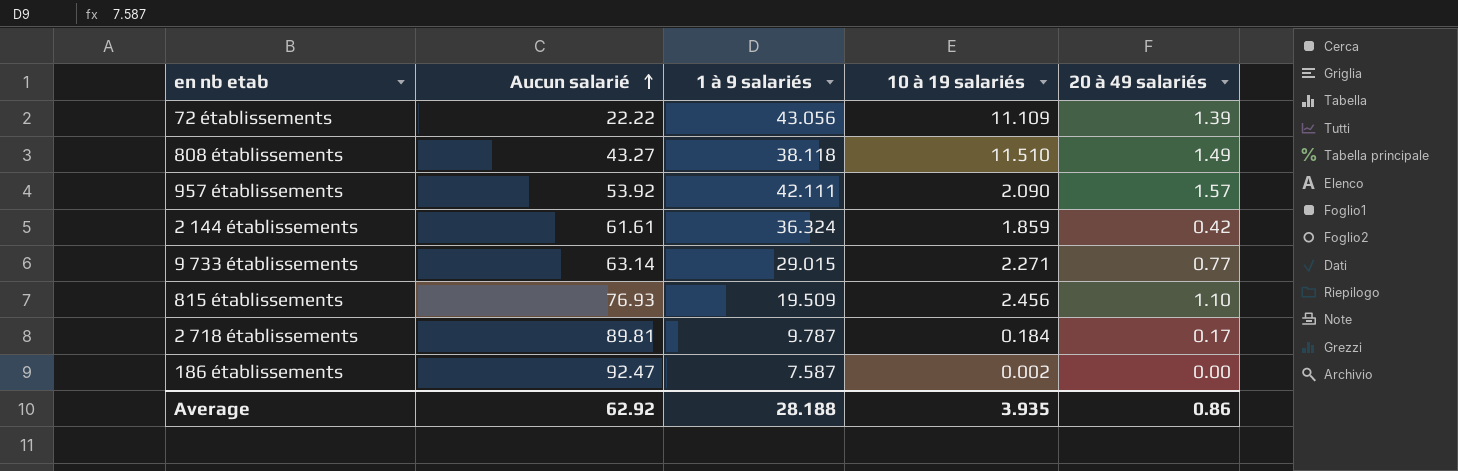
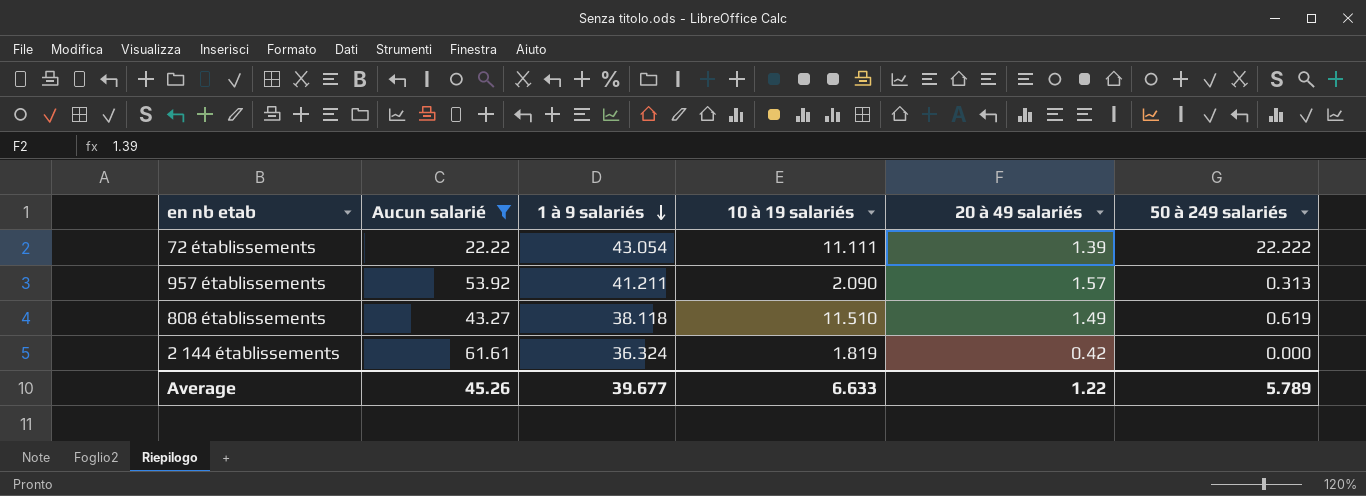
filter: none -> Aucun salarié <= 61.61
row order: Aucun salarié ascending -> 1 à 9 salariés descending
column 50 à 249 salariés | position: none -> 6
72 établissements | 1 à 9 salariés: 43.056 -> 43.054
72 établissements | 10 à 19 salariés: 11.109 -> 11.111
957 établissements | 1 à 9 salariés: 42.111 -> 41.211
2 144 établissements | 10 à 19 salariés: 1.859 -> 1.819
Average | Aucun salarié: 62.92 -> 45.26
Average | 1 à 9 salariés: 28.188 -> 39.677
Average | 10 à 19 salariés: 3.935 -> 6.633
Average | 20 à 49 salariés: 0.86 -> 1.22

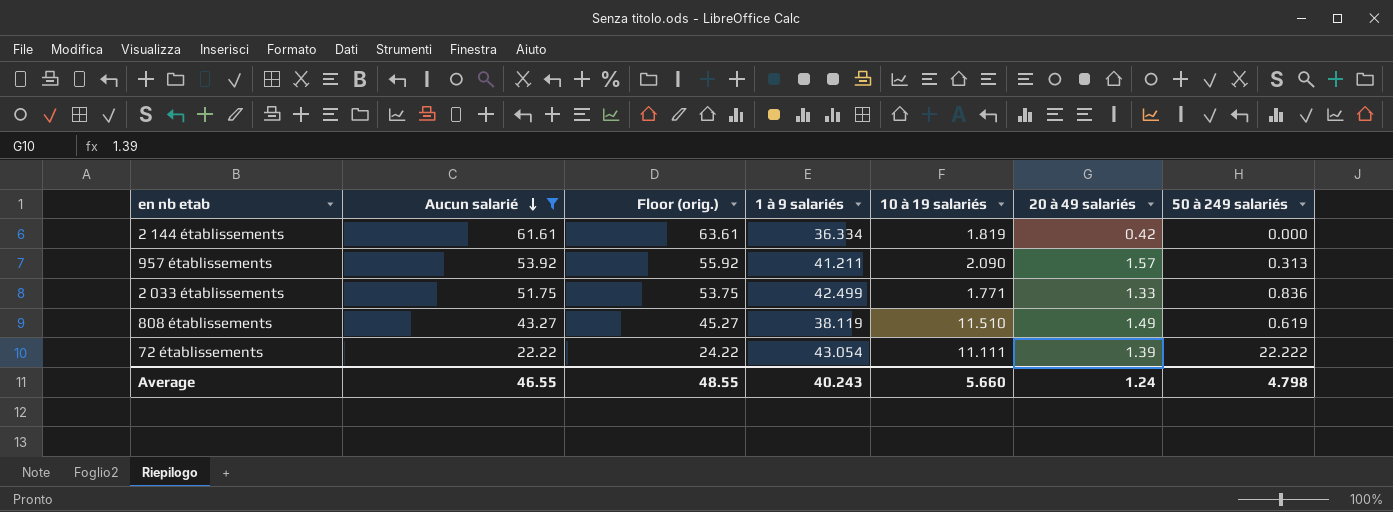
row order: 1 à 9 salariés descending -> Aucun salarié descending
column Floor (orig.) | formula: none -> [Aucun salarié] + 2
2 144 établissements | 1 à 9 salariés: 36.324 -> 36.334
row 2 033 établissements: none -> 51.75 | 53.75 | 42.499 | 1.771 | 1.33 | 0.836
808 établissements | 1 à 9 salariés: 38.118 -> 38.119
Average | Aucun salarié: 45.26 -> 46.55
Average | 1 à 9 salariés: 39.677 -> 40.243
Average | 10 à 19 salariés: 6.633 -> 5.660
Average | 20 à 49 salariés: 1.22 -> 1.24
Average | 50 à 249 salariés: 5.789 -> 4.798

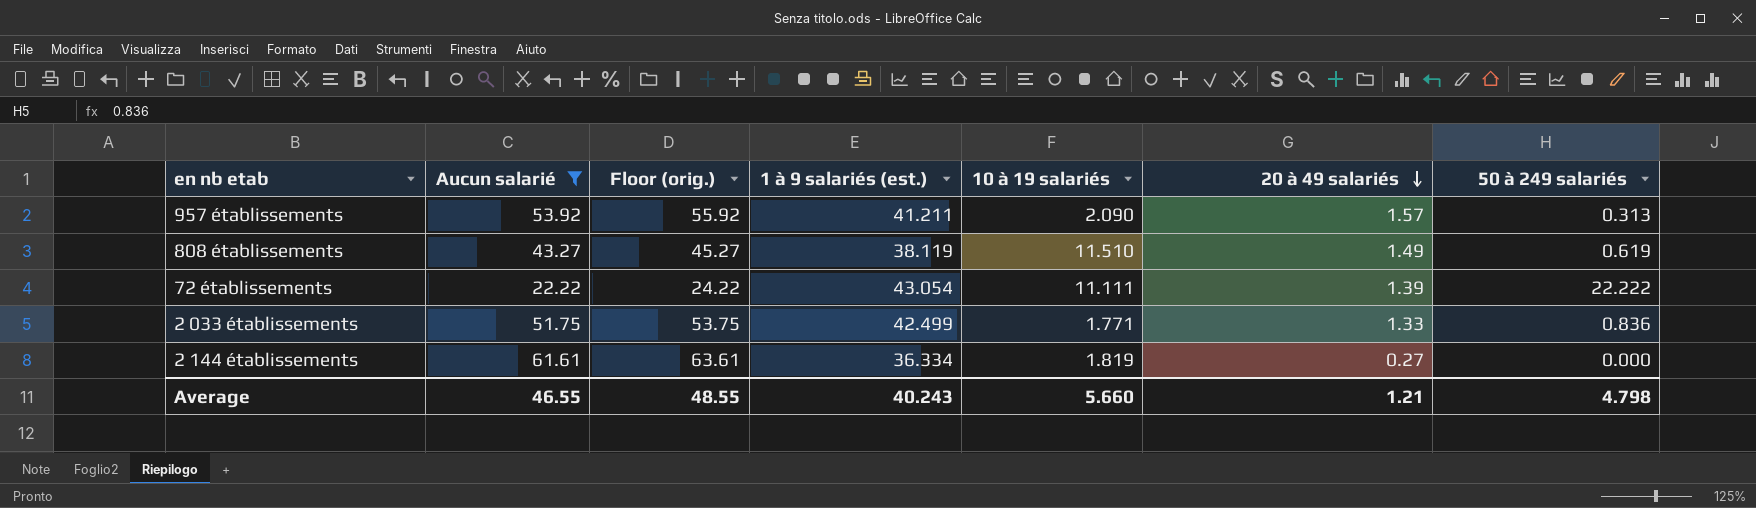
row order: Aucun salarié descending -> 20 à 49 salariés descending
column name: 1 à 9 salariés -> 1 à 9 salariés (est.)
2 144 établissements | 20 à 49 salariés: 0.42 -> 0.27
Average | 20 à 49 salariés: 1.24 -> 1.21

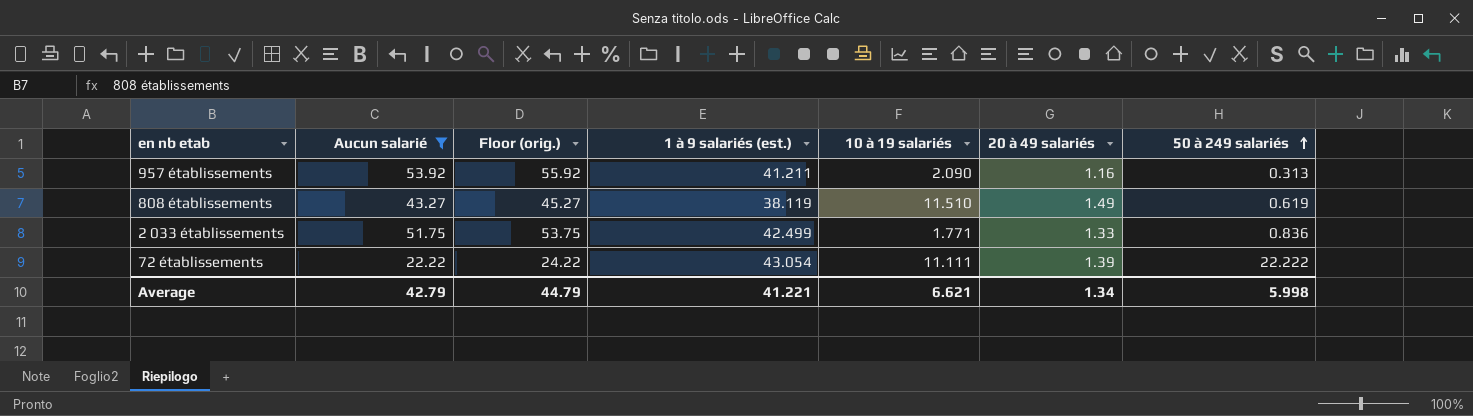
row order: 20 à 49 salariés descending -> 50 à 249 salariés ascending
row 2 144 établissements: 61.61 | 63.61 | 36.334 | 1.819 | 0.27 | 0.000 -> none
957 établissements | 20 à 49 salariés: 1.57 -> 1.16
Average | Aucun salarié: 46.55 -> 42.79
Average | Floor (orig.): 48.55 -> 44.79
Average | 1 à 9 salariés (est.): 40.243 -> 41.221
Average | 10 à 19 salariés: 5.660 -> 6.621
Average | 20 à 49 salariés: 1.21 -> 1.34
Average | 50 à 249 salariés: 4.798 -> 5.998

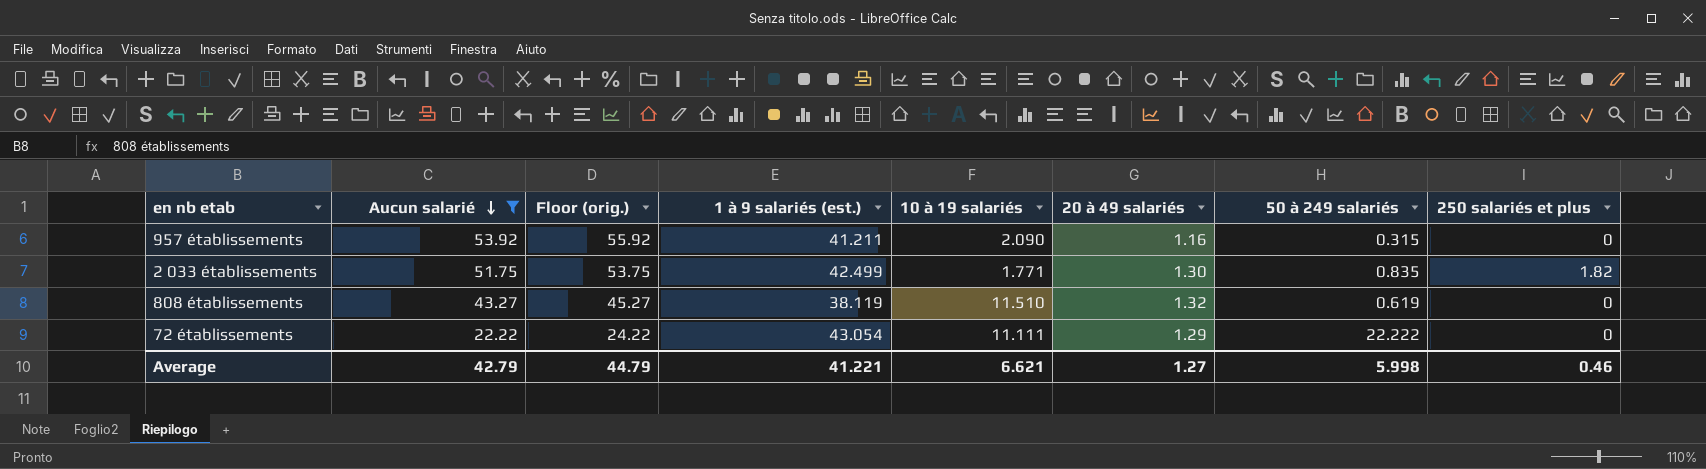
row order: 50 à 249 salariés ascending -> Aucun salarié descending
column 250 salariés et plus | position: none -> 8
957 établissements | 50 à 249 salariés: 0.313 -> 0.315
2 033 établissements | 20 à 49 salariés: 1.33 -> 1.30
2 033 établissements | 50 à 249 salariés: 0.836 -> 0.835
808 établissements | 20 à 49 salariés: 1.49 -> 1.32
72 établissements | 20 à 49 salariés: 1.39 -> 1.29
Average | 20 à 49 salariés: 1.34 -> 1.27

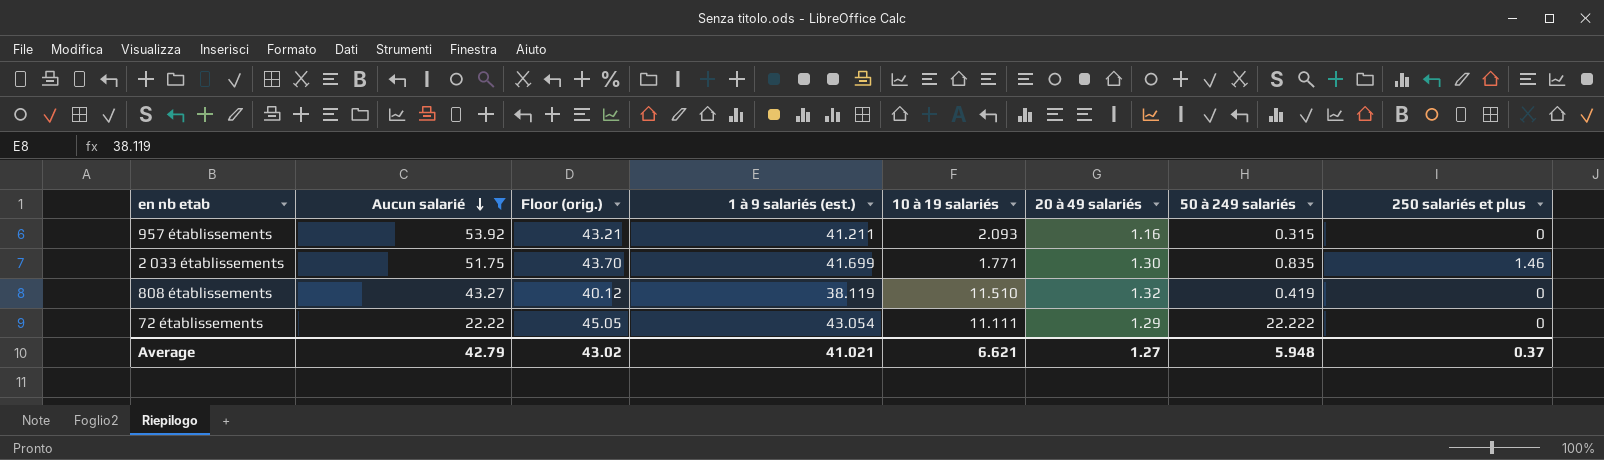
column Floor (orig.) | formula: [Aucun salarié] + 2 -> [1 à 9 salariés (est.)] + 2
957 établissements | 10 à 19 salariés: 2.090 -> 2.093
2 033 établissements | 1 à 9 salariés (est.): 42.499 -> 41.699
2 033 établissements | 250 salariés et plus: 1.82 -> 1.46
808 établissements | 50 à 249 salariés: 0.619 -> 0.419
Average | Floor (orig.): 44.79 -> 43.02
Average | 1 à 9 salariés (est.): 41.221 -> 41.021
Average | 50 à 249 salariés: 5.998 -> 5.948
Average | 250 salariés et plus: 0.46 -> 0.37

